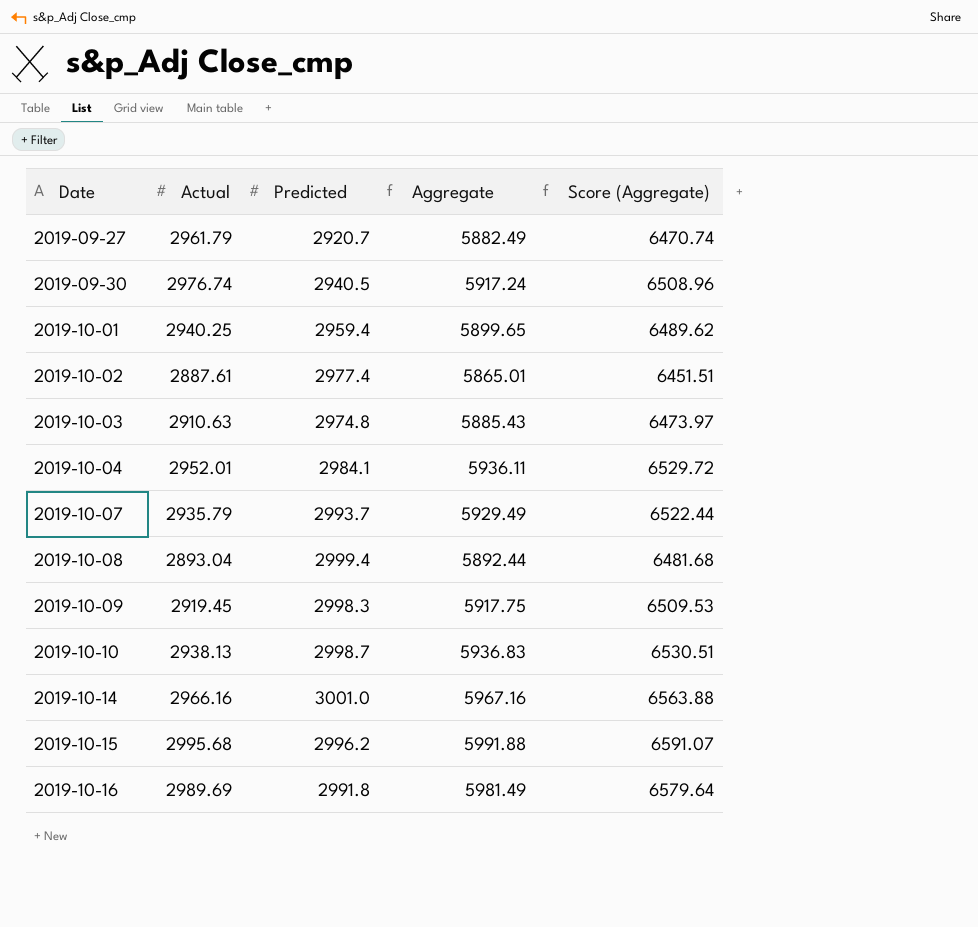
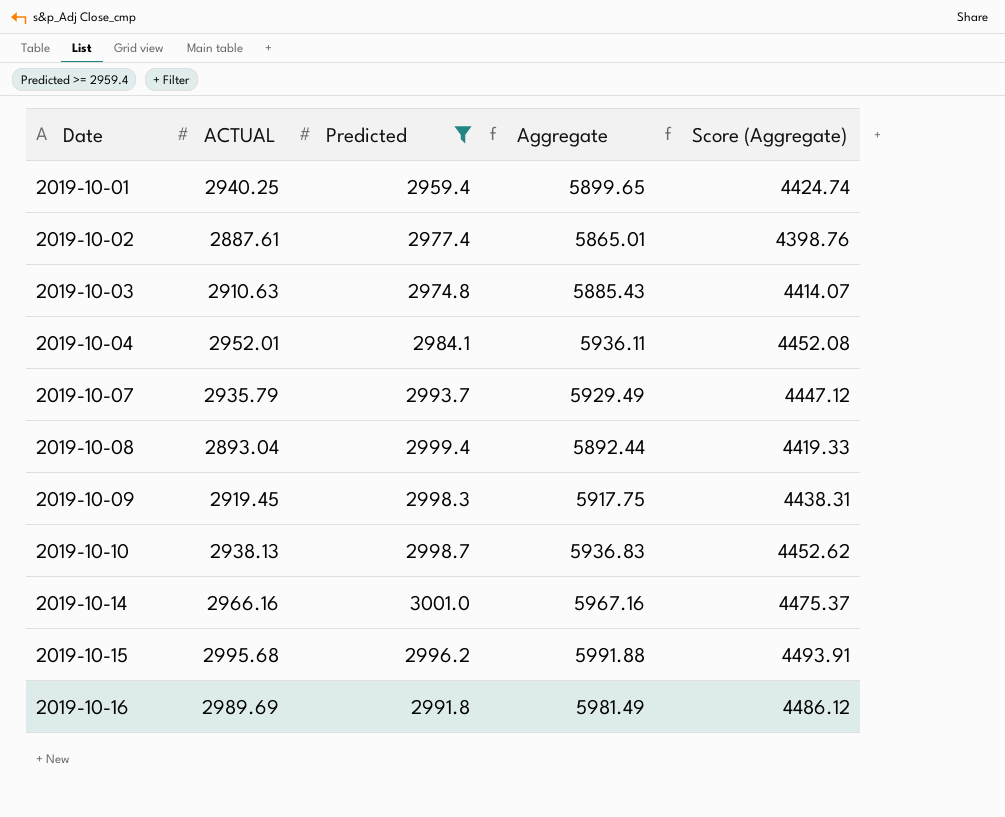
filter: none -> Predicted >= 2959.4
column name: Actual -> ACTUAL
column Score (Aggregate) | formula: [Aggregate] * 1.1 -> [Aggregate] * 0.75

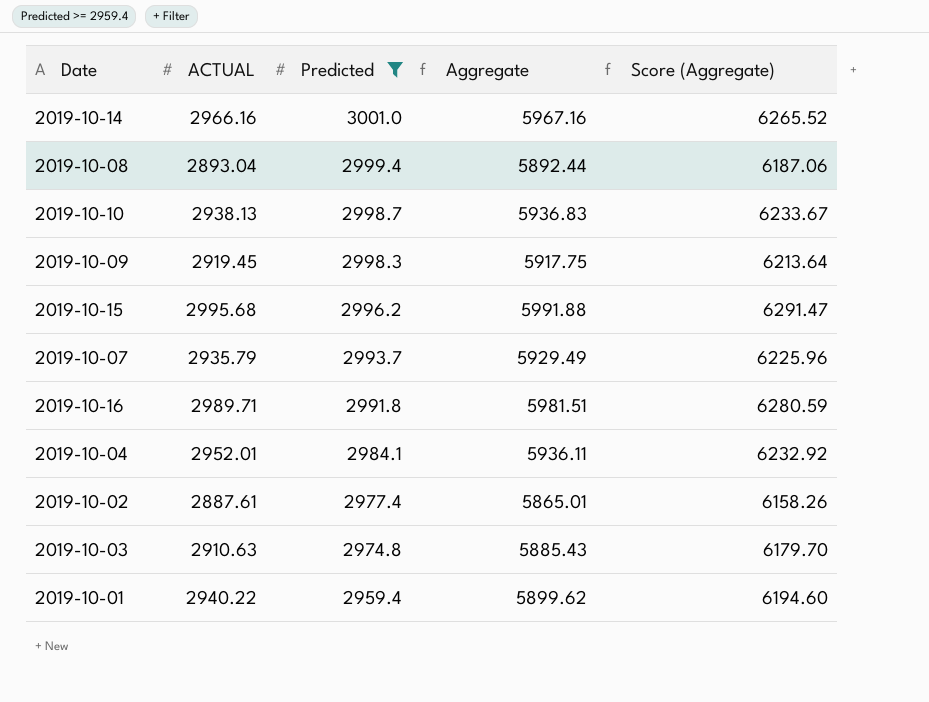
row order: Date ascending -> Predicted descending
column Score (Aggregate) | formula: [Aggregate] * 0.75 -> [Aggregate] * 1.05
2019-10-16 | ACTUAL: 2989.69 -> 2989.71
2019-10-16 | Aggregate: 5981.49 -> 5981.51
2019-10-01 | ACTUAL: 2940.25 -> 2940.22
2019-10-01 | Aggregate: 5899.65 -> 5899.62

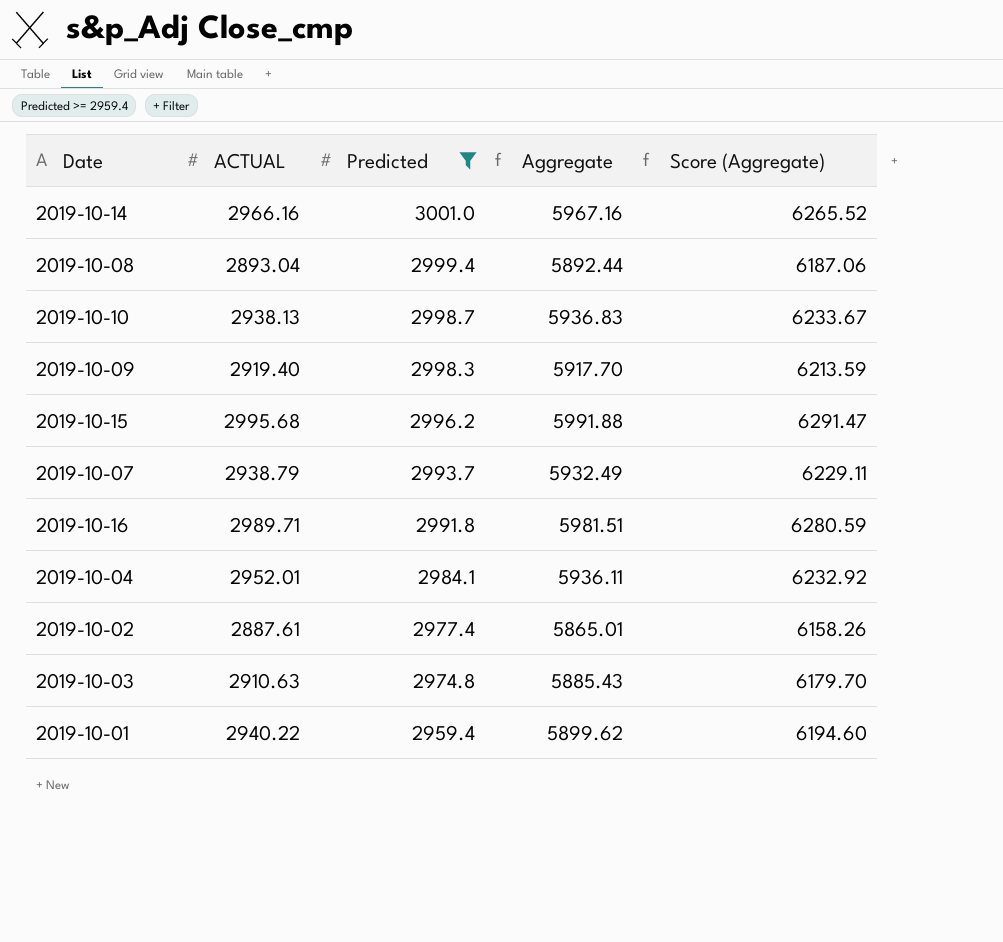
2019-10-09 | ACTUAL: 2919.45 -> 2919.40
2019-10-09 | Aggregate: 5917.75 -> 5917.70
2019-10-09 | Score (Aggregate): 6213.64 -> 6213.59
2019-10-07 | ACTUAL: 2935.79 -> 2938.79
2019-10-07 | Aggregate: 5929.49 -> 5932.49
2019-10-07 | Score (Aggregate): 6225.96 -> 6229.11

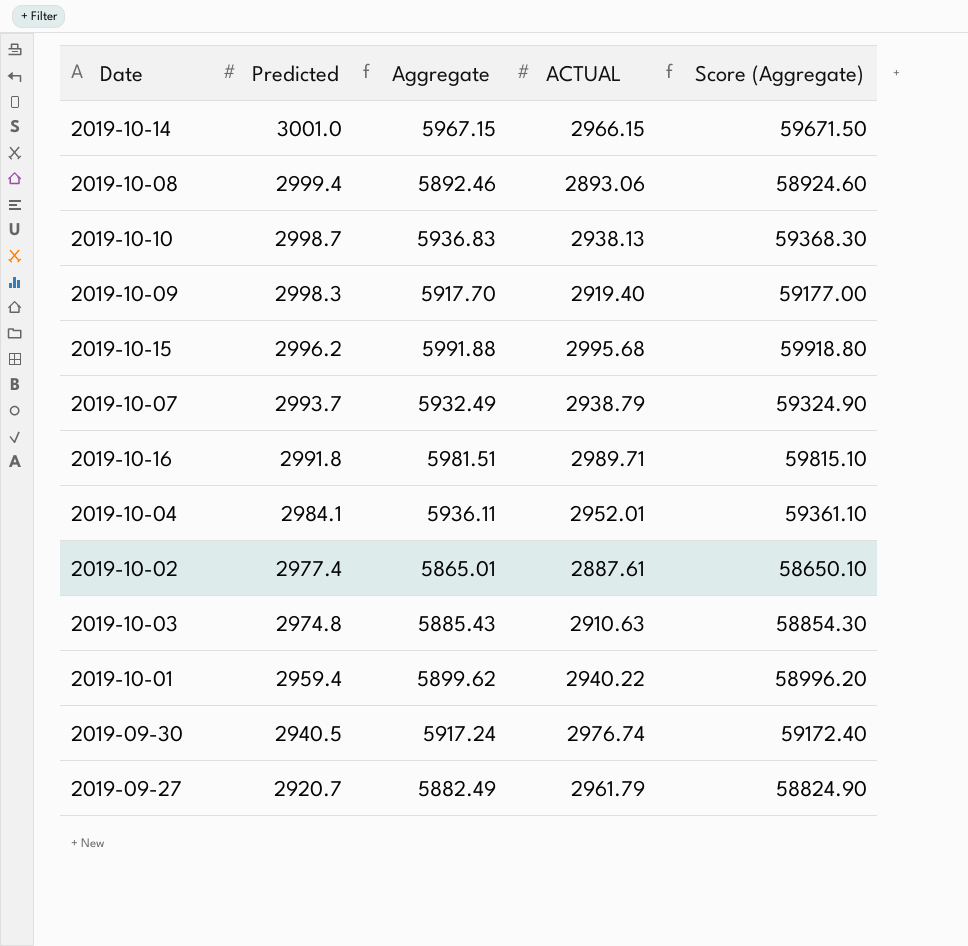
filter: Predicted >= 2959.4 -> none
column ACTUAL | position: 2 -> 4
column Score (Aggregate) | formula: [Aggregate] * 1.05 -> [Aggregate] * 10
2019-10-14 | Aggregate: 5967.16 -> 5967.15
2019-10-14 | ACTUAL: 2966.16 -> 2966.15
2019-10-08 | Aggregate: 5892.44 -> 5892.46
2019-10-08 | ACTUAL: 2893.04 -> 2893.06

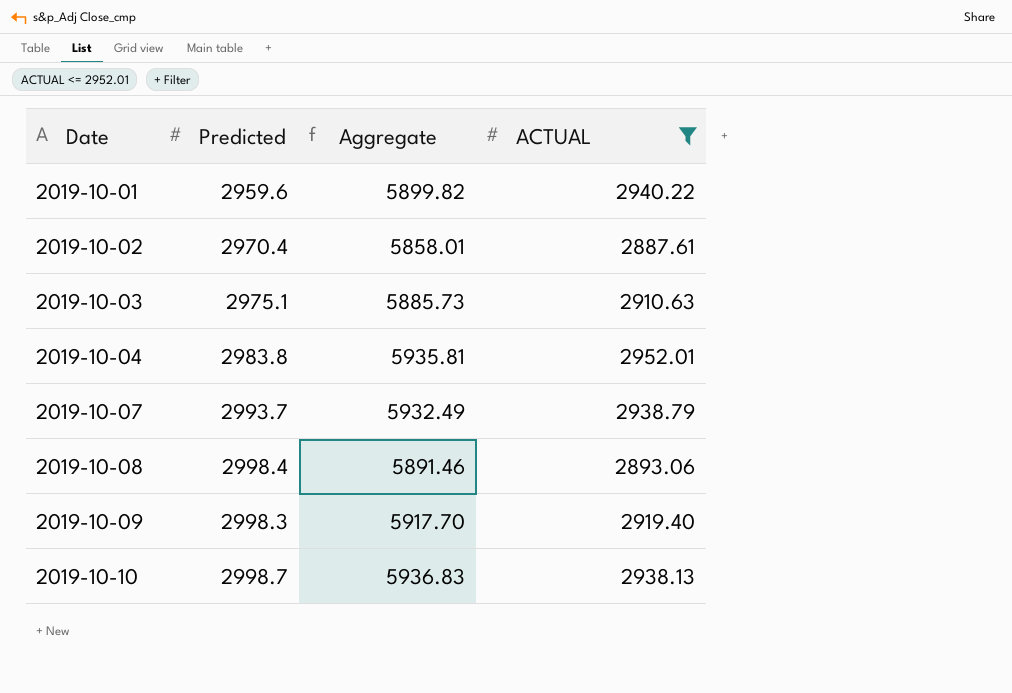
filter: none -> ACTUAL <= 2952.01
row order: Predicted descending -> Date ascending
column Score (Aggregate) | formula: [Aggregate] * 10 -> none
2019-10-01 | Predicted: 2959.4 -> 2959.6
2019-10-01 | Aggregate: 5899.62 -> 5899.82
2019-10-02 | Predicted: 2977.4 -> 2970.4
2019-10-02 | Aggregate: 5865.01 -> 5858.01
2019-10-03 | Predicted: 2974.8 -> 2975.1
2019-10-03 | Aggregate: 5885.43 -> 5885.73
2019-10-04 | Predicted: 2984.1 -> 2983.8
2019-10-04 | Aggregate: 5936.11 -> 5935.81
2019-10-08 | Predicted: 2999.4 -> 2998.4
2019-10-08 | Aggregate: 5892.46 -> 5891.46

